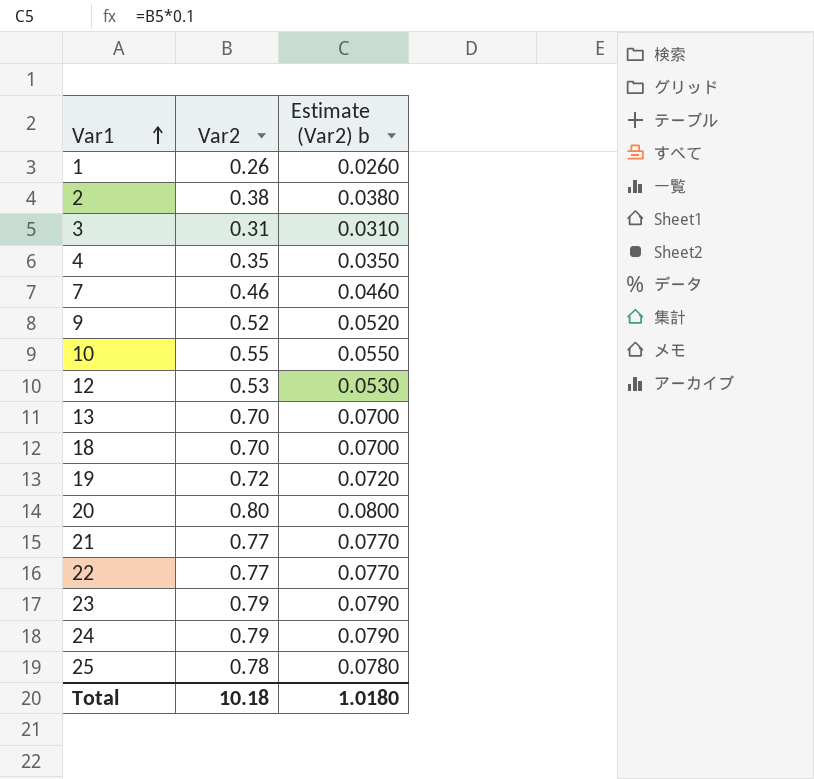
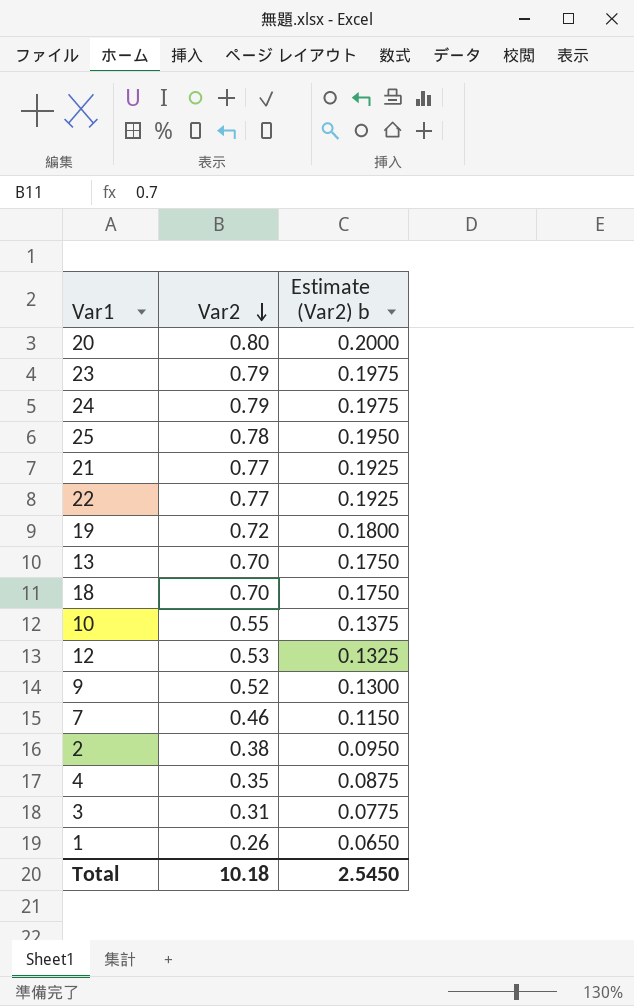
row order: Var1 ascending -> Var2 descending
column Estimate (Var2) b | formula: [Var2] * 0.1 -> [Var2] * 0.25
Total | Estimate (Var2) b: 1.0180 -> 2.5450

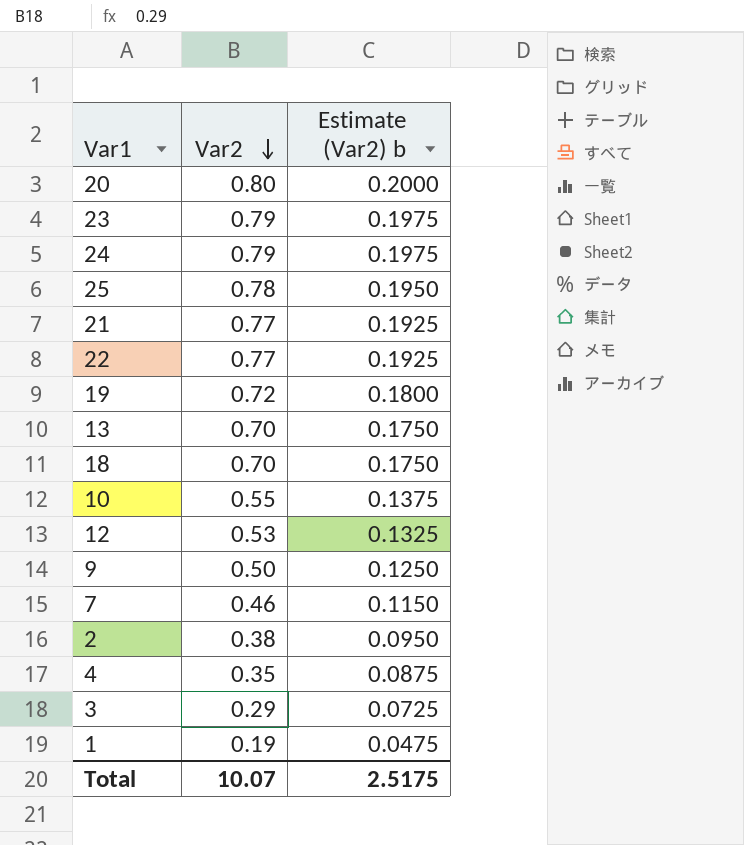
9 | Var2: 0.52 -> 0.50
9 | Estimate (Var2) b: 0.1300 -> 0.1250
3 | Var2: 0.31 -> 0.29
3 | Estimate (Var2) b: 0.0775 -> 0.0725
1 | Var2: 0.26 -> 0.19
1 | Estimate (Var2) b: 0.0650 -> 0.0475
Total | Var2: 10.18 -> 10.07
Total | Estimate (Var2) b: 2.5450 -> 2.5175

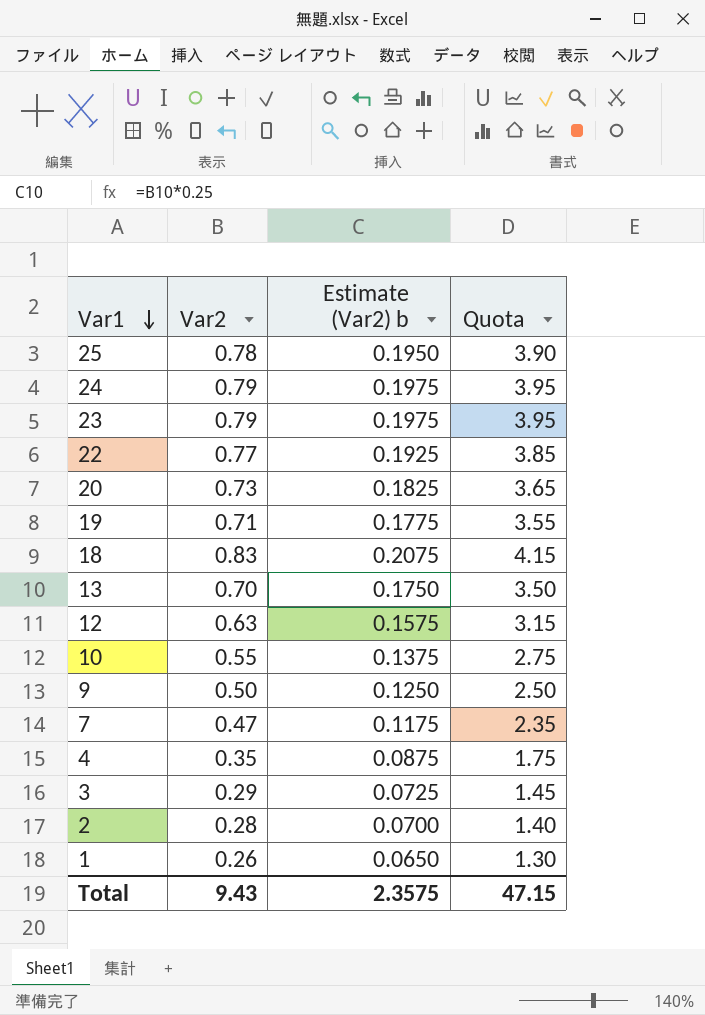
row order: Var2 descending -> Var1 descending
column Quota | formula: none -> [Var2] * 5
row 21: 0.77 | 0.1925 -> none
20 | Var2: 0.80 -> 0.73
20 | Estimate (Var2) b: 0.2000 -> 0.1825
19 | Var2: 0.72 -> 0.71
19 | Estimate (Var2) b: 0.1800 -> 0.1775
18 | Var2: 0.70 -> 0.83
18 | Estimate (Var2) b: 0.1750 -> 0.2075
12 | Var2: 0.53 -> 0.63
12 | Estimate (Var2) b: 0.1325 -> 0.1575
7 | Var2: 0.46 -> 0.47
7 | Estimate (Var2) b: 0.1150 -> 0.1175
2 | Var2: 0.38 -> 0.28
2 | Estimate (Var2) b: 0.0950 -> 0.0700
1 | Var2: 0.19 -> 0.26
1 | Estimate (Var2) b: 0.0475 -> 0.0650
Total | Var2: 10.07 -> 9.43
Total | Estimate (Var2) b: 2.5175 -> 2.3575

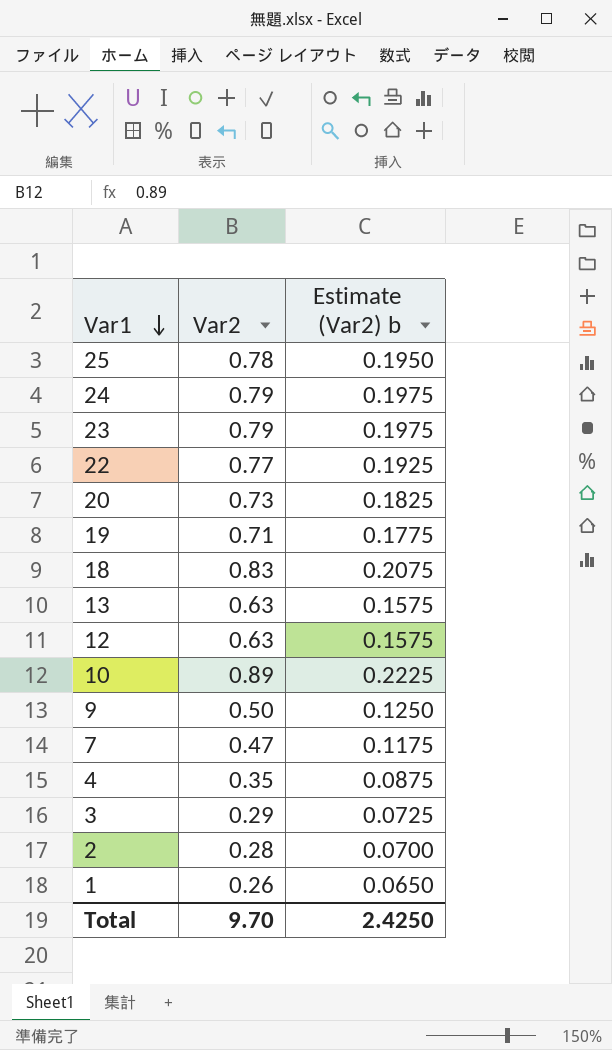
column Quota | formula: [Var2] * 5 -> none
13 | Var2: 0.70 -> 0.63
13 | Estimate (Var2) b: 0.1750 -> 0.1575
10 | Var2: 0.55 -> 0.89
10 | Estimate (Var2) b: 0.1375 -> 0.2225
Total | Var2: 9.43 -> 9.70
Total | Estimate (Var2) b: 2.3575 -> 2.4250

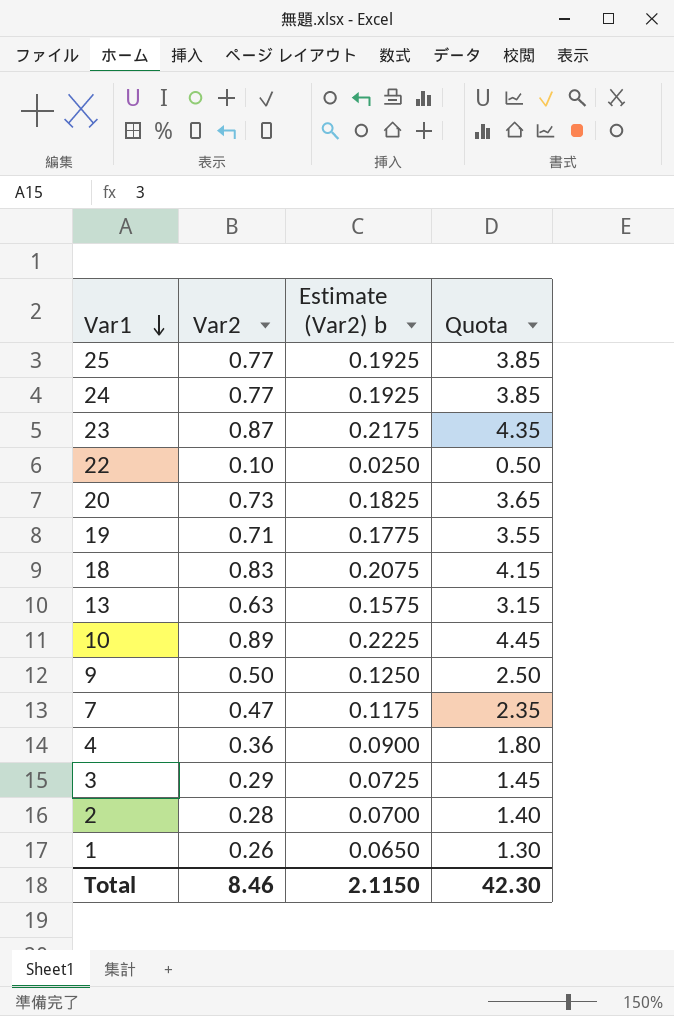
column Quota | formula: none -> [Var2] * 5
row 12: 0.63 | 0.1575 -> none
25 | Var2: 0.78 -> 0.77
25 | Estimate (Var2) b: 0.1950 -> 0.1925
24 | Var2: 0.79 -> 0.77
24 | Estimate (Var2) b: 0.1975 -> 0.1925
23 | Var2: 0.79 -> 0.87
23 | Estimate (Var2) b: 0.1975 -> 0.2175
22 | Var2: 0.77 -> 0.10
22 | Estimate (Var2) b: 0.1925 -> 0.0250
4 | Var2: 0.35 -> 0.36
4 | Estimate (Var2) b: 0.0875 -> 0.0900
Total | Var2: 9.70 -> 8.46
Total | Estimate (Var2) b: 2.4250 -> 2.1150

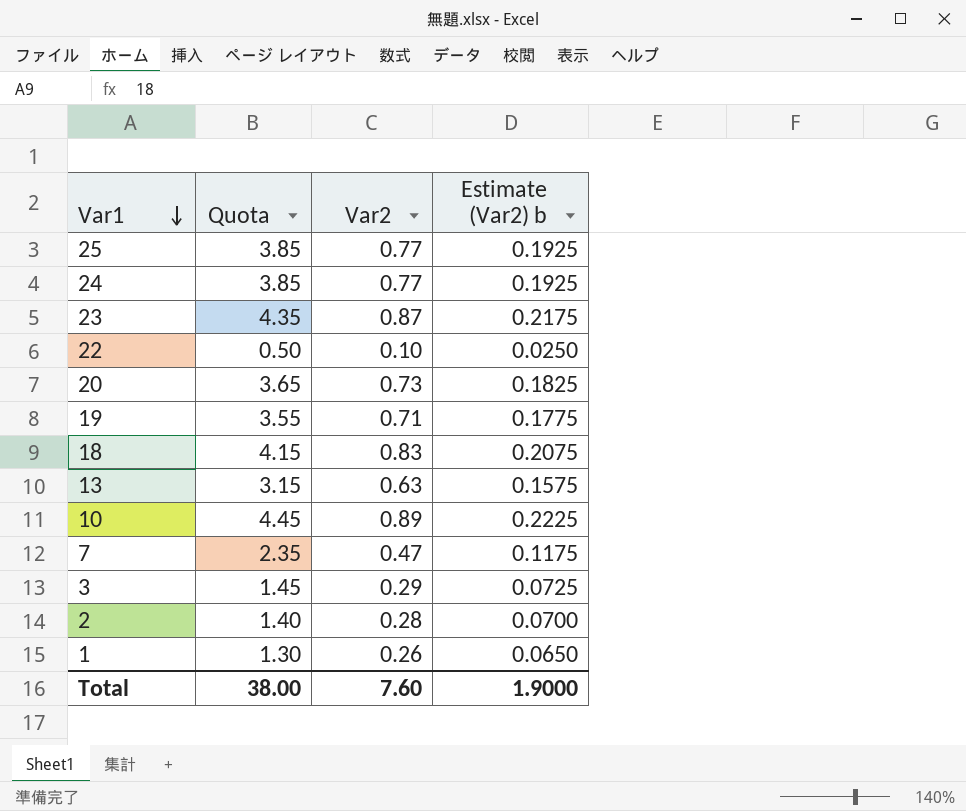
column Quota | position: 4 -> 2
row 9: 0.50 | 0.1250 | 2.50 -> none
row 4: 0.36 | 0.0900 | 1.80 -> none
Total | Quota: 42.30 -> 38.00
Total | Var2: 8.46 -> 7.60
Total | Estimate (Var2) b: 2.1150 -> 1.9000

